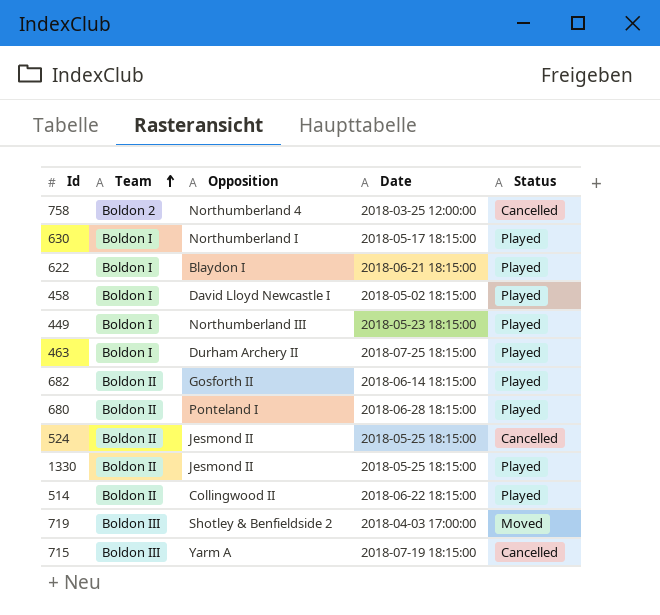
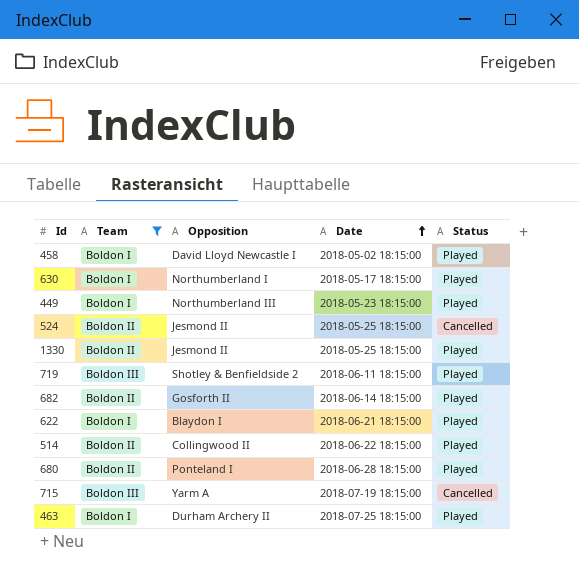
filter: none -> Team != Boldon 2
row order: Team ascending -> Date ascending
719 | Date: 2018-04-03 17:00:00 -> 2018-06-11 18:15:00
719 | Status: Moved -> Played

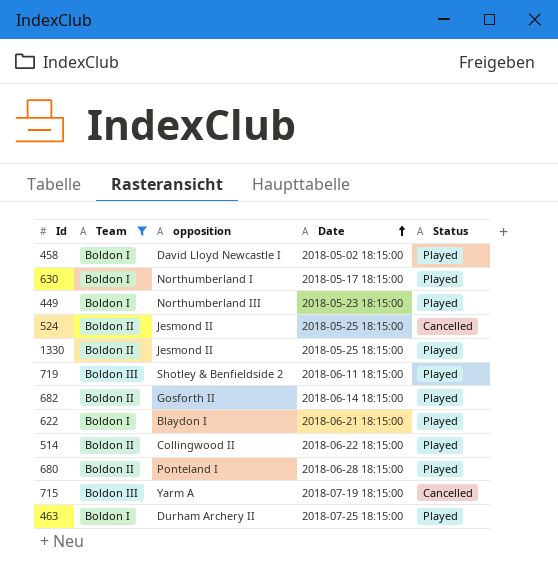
column name: Opposition -> opposition

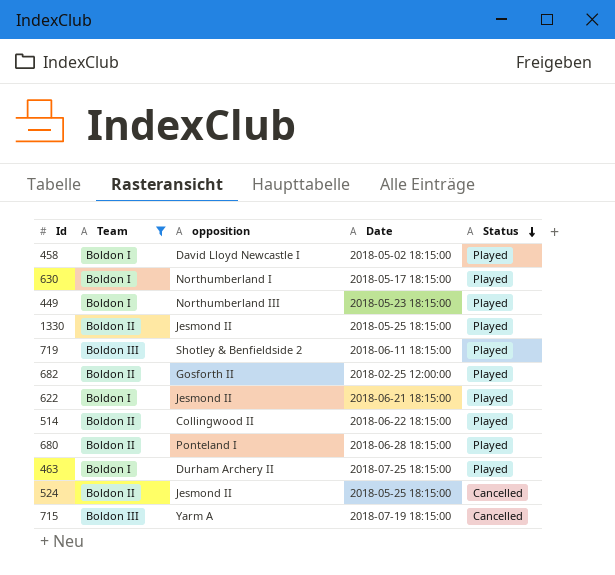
row order: Date ascending -> Status descending
682 | Date: 2018-06-14 18:15:00 -> 2018-02-25 12:00:00
622 | opposition: Blaydon I -> Jesmond II

